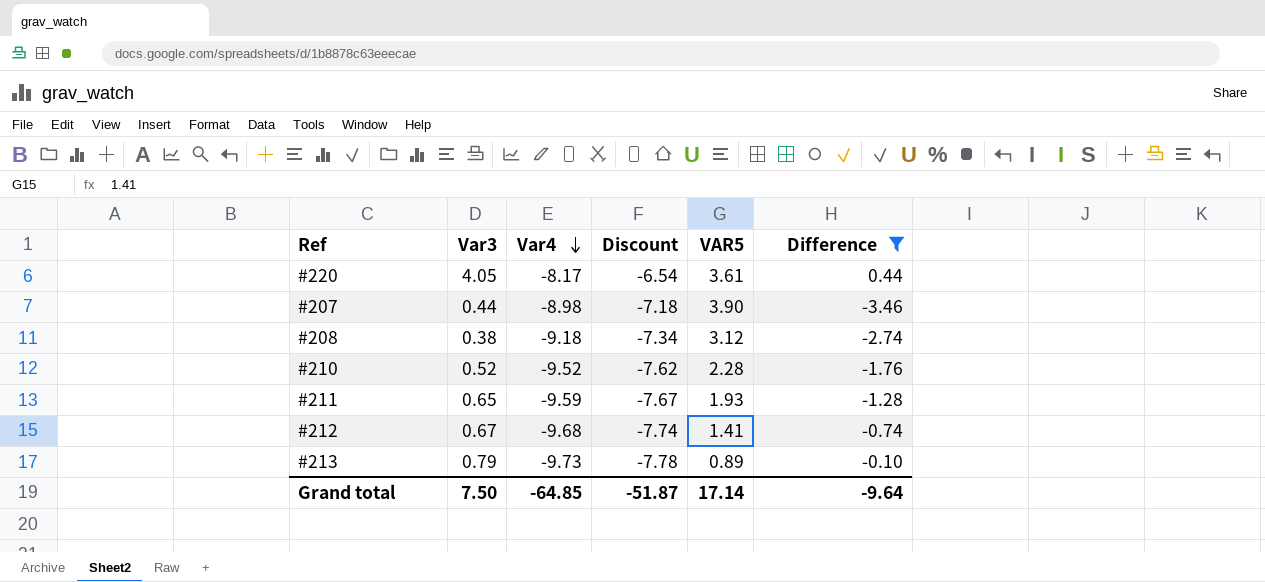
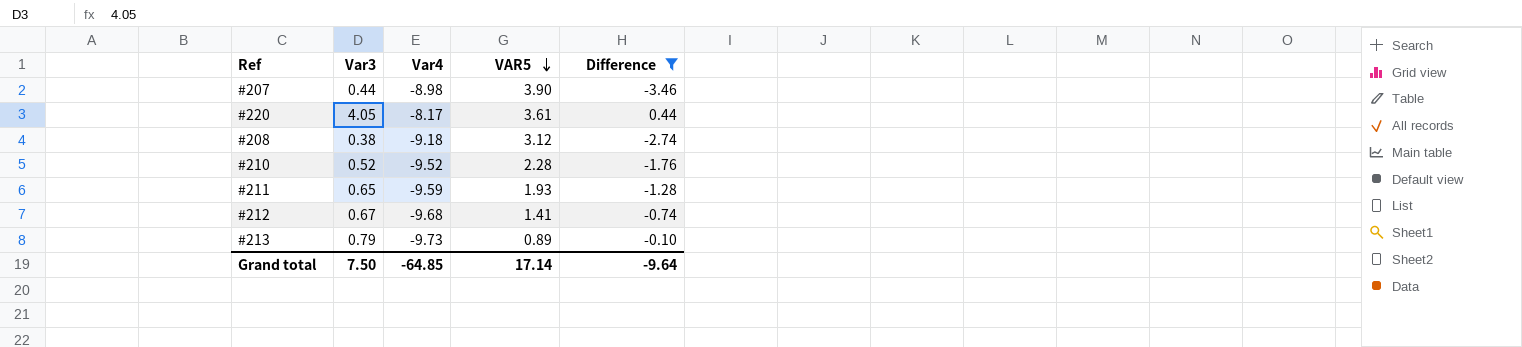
row order: Var4 descending -> VAR5 descending
column Discount | formula: [Var4] * 0.8 -> none

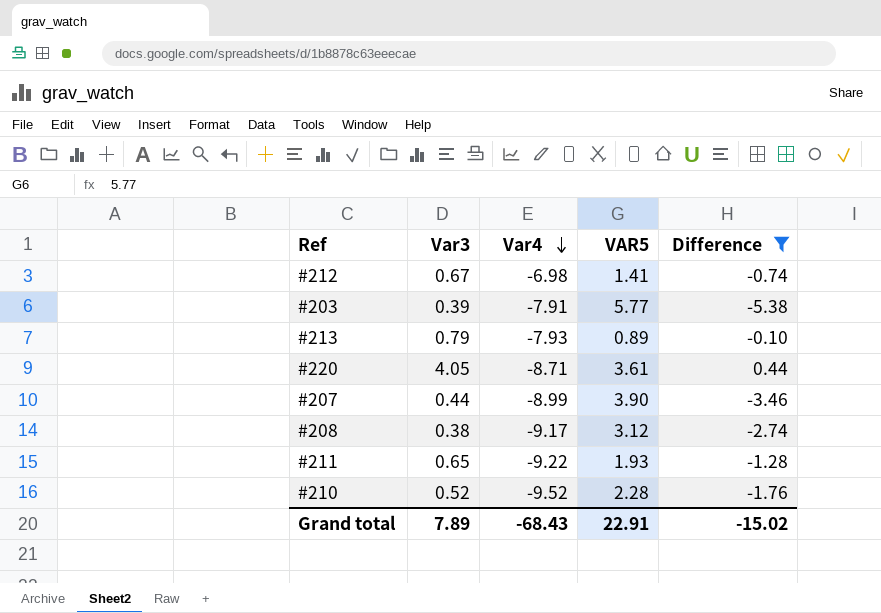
row order: VAR5 descending -> Var4 descending
#212 | Var4: -9.68 -> -6.98
row #203: none -> 0.39 | -7.91 | 5.77 | -5.38
#213 | Var4: -9.73 -> -7.93
#220 | Var4: -8.17 -> -8.71
#207 | Var4: -8.98 -> -8.99
#208 | Var4: -9.18 -> -9.17
#211 | Var4: -9.59 -> -9.22
Grand total | Var3: 7.50 -> 7.89
Grand total | Var4: -64.85 -> -68.43
Grand total | VAR5: 17.14 -> 22.91
Grand total | Difference: -9.64 -> -15.02

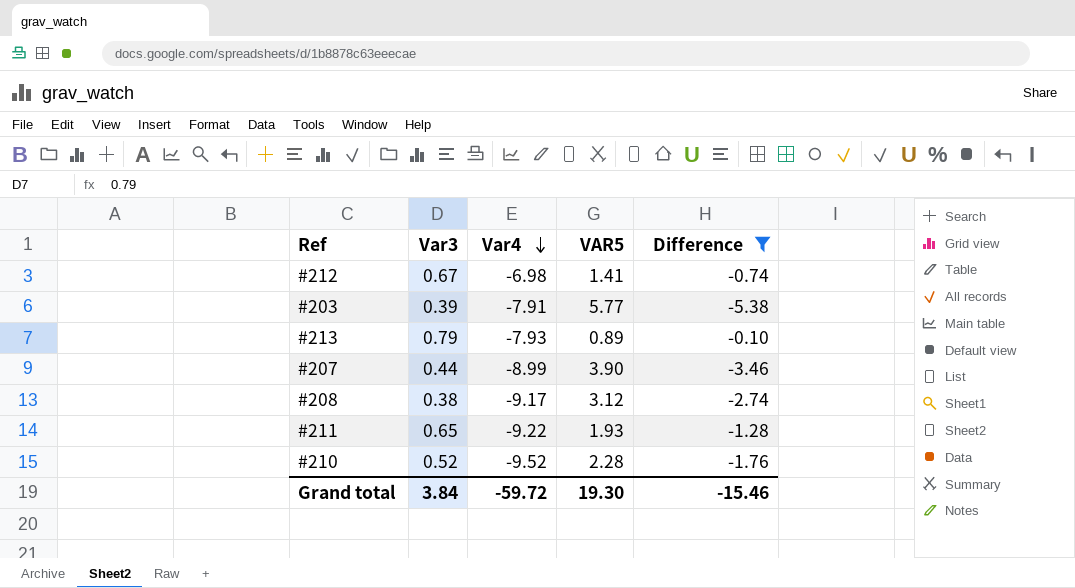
row #220: 4.05 | -8.71 | 3.61 | 0.44 -> none
Grand total | Var3: 7.89 -> 3.84
Grand total | Var4: -68.43 -> -59.72
Grand total | VAR5: 22.91 -> 19.30
Grand total | Difference: -15.02 -> -15.46

